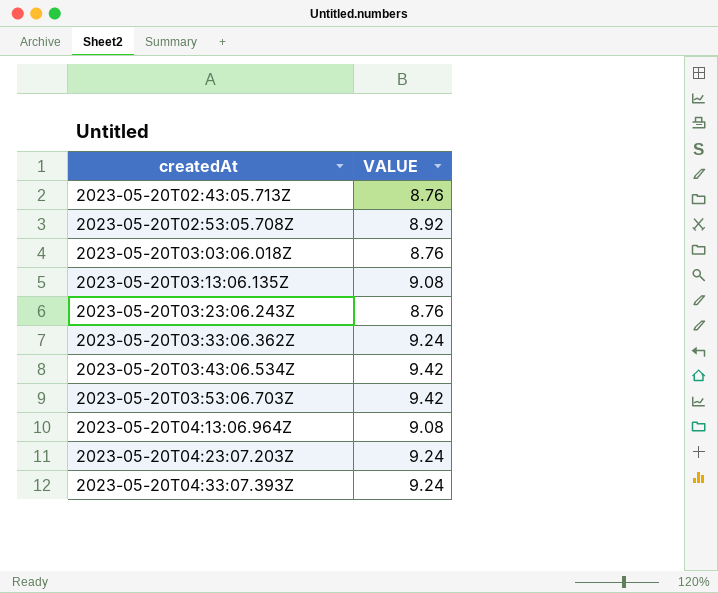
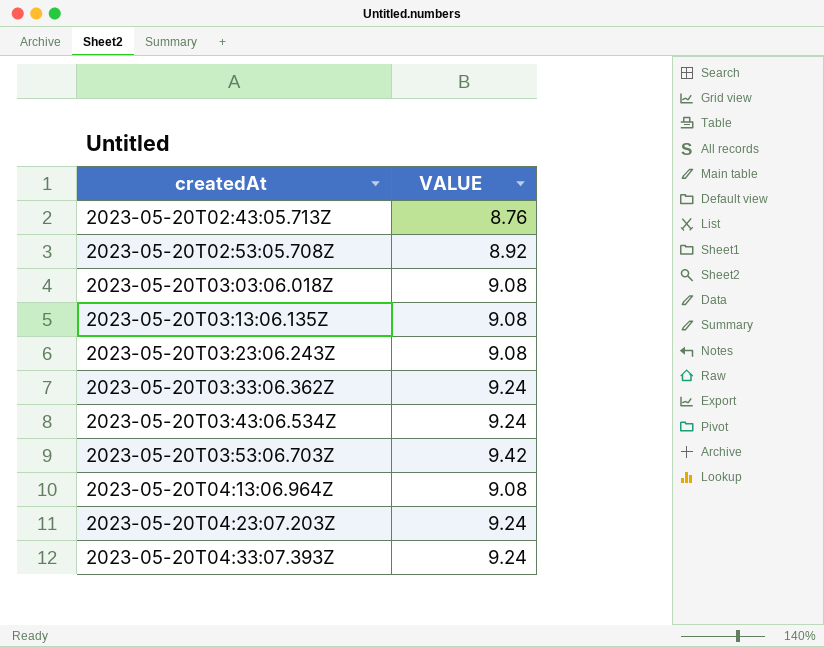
2023-05-20T03:03:06.018Z | VALUE: 8.76 -> 9.08
2023-05-20T03:23:06.243Z | VALUE: 8.76 -> 9.08
2023-05-20T03:43:06.534Z | VALUE: 9.42 -> 9.24

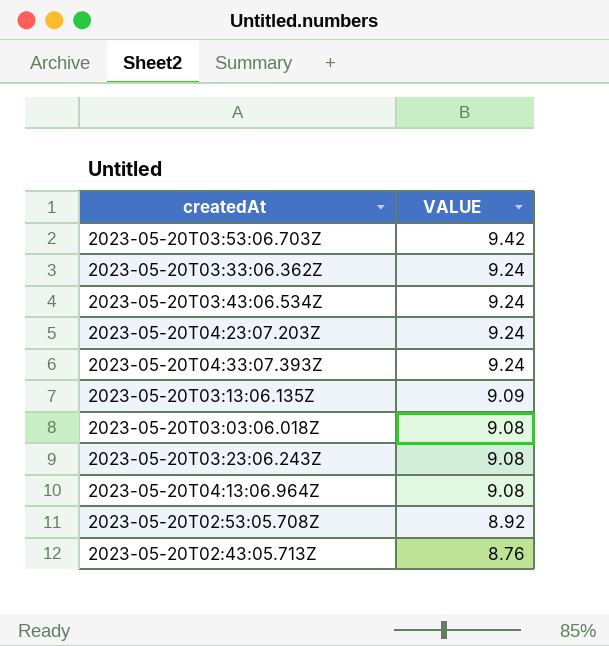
row order: createdAt ascending -> VALUE descending
2023-05-20T03:13:06.135Z | VALUE: 9.08 -> 9.09

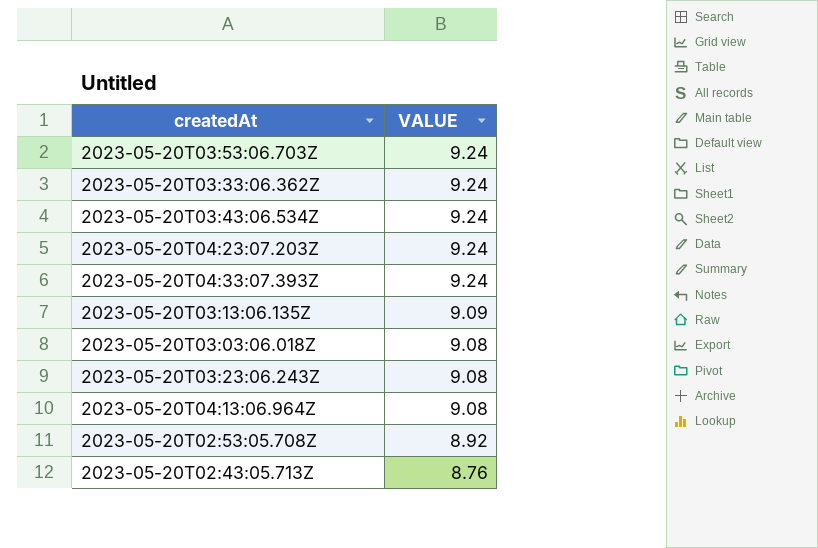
2023-05-20T03:53:06.703Z | VALUE: 9.42 -> 9.24

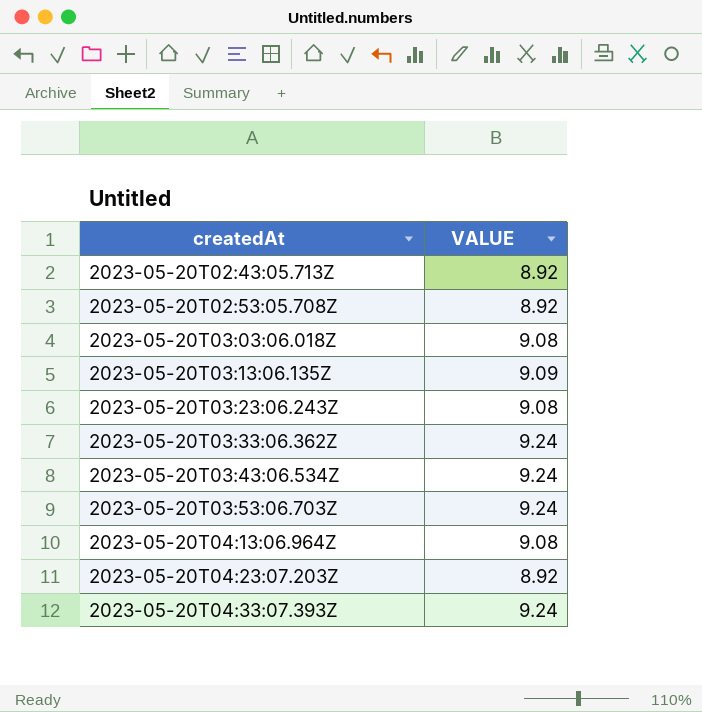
row order: VALUE descending -> createdAt ascending
2023-05-20T02:43:05.713Z | VALUE: 8.76 -> 8.92
2023-05-20T04:23:07.203Z | VALUE: 9.24 -> 8.92

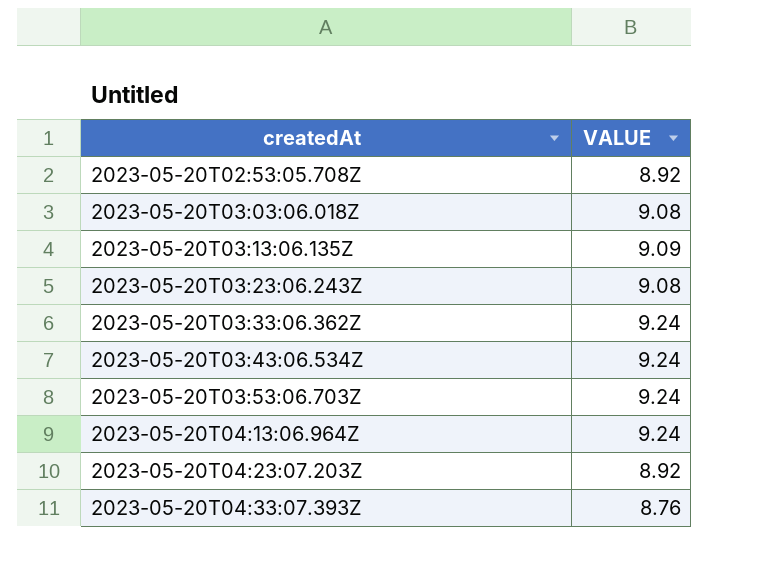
row 2023-05-20T02:43:05.713Z: 8.92 -> none
2023-05-20T04:13:06.964Z | VALUE: 9.08 -> 9.24
2023-05-20T04:33:07.393Z | VALUE: 9.24 -> 8.76

